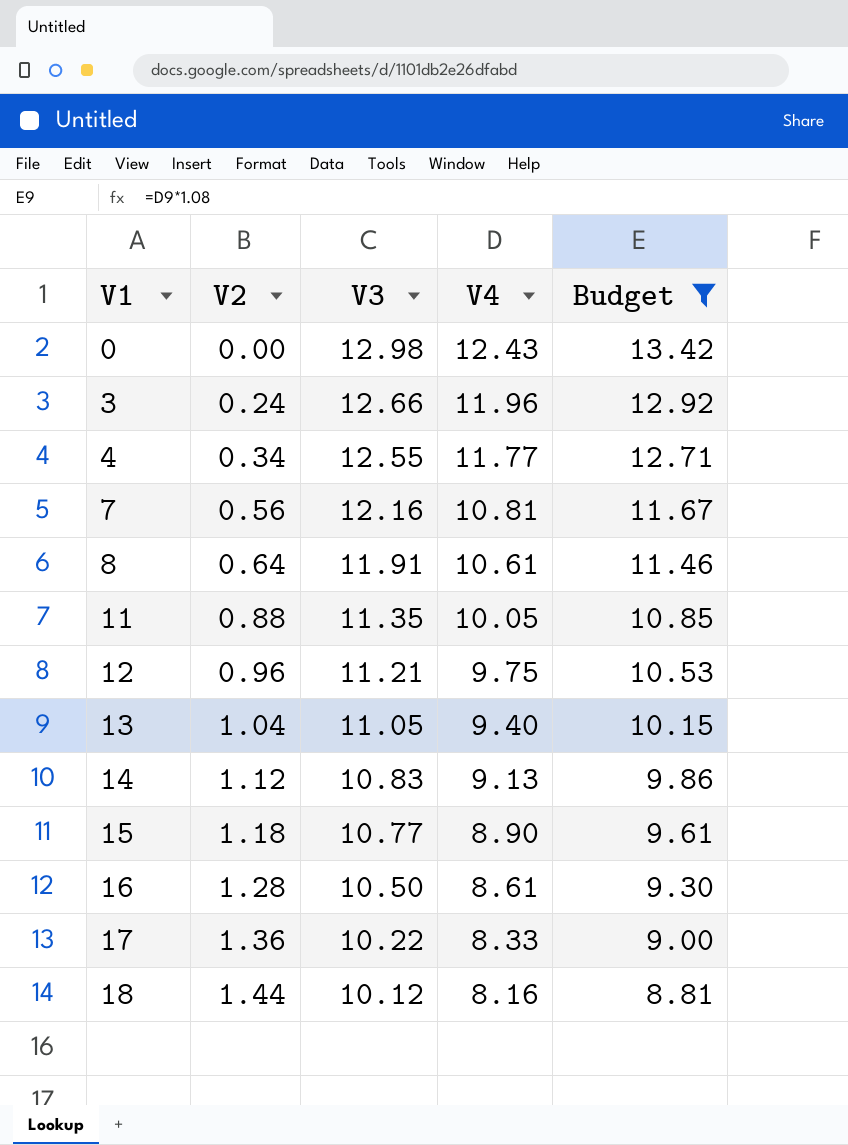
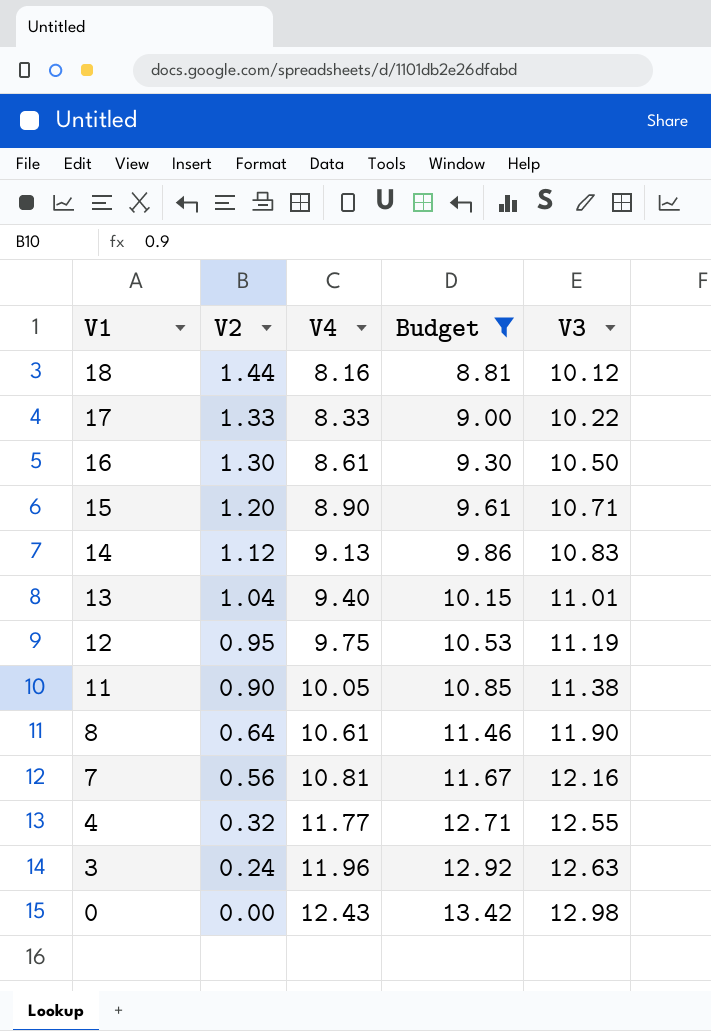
row order: V1 ascending -> V1 descending
column V3 | position: 3 -> 5
17 | V2: 1.36 -> 1.33
16 | V2: 1.28 -> 1.30
15 | V2: 1.18 -> 1.20
15 | V3: 10.77 -> 10.71
13 | V3: 11.05 -> 11.01
12 | V2: 0.96 -> 0.95
12 | V3: 11.21 -> 11.19
11 | V2: 0.88 -> 0.90
11 | V3: 11.35 -> 11.38
8 | V3: 11.91 -> 11.90
4 | V2: 0.34 -> 0.32
3 | V3: 12.66 -> 12.63

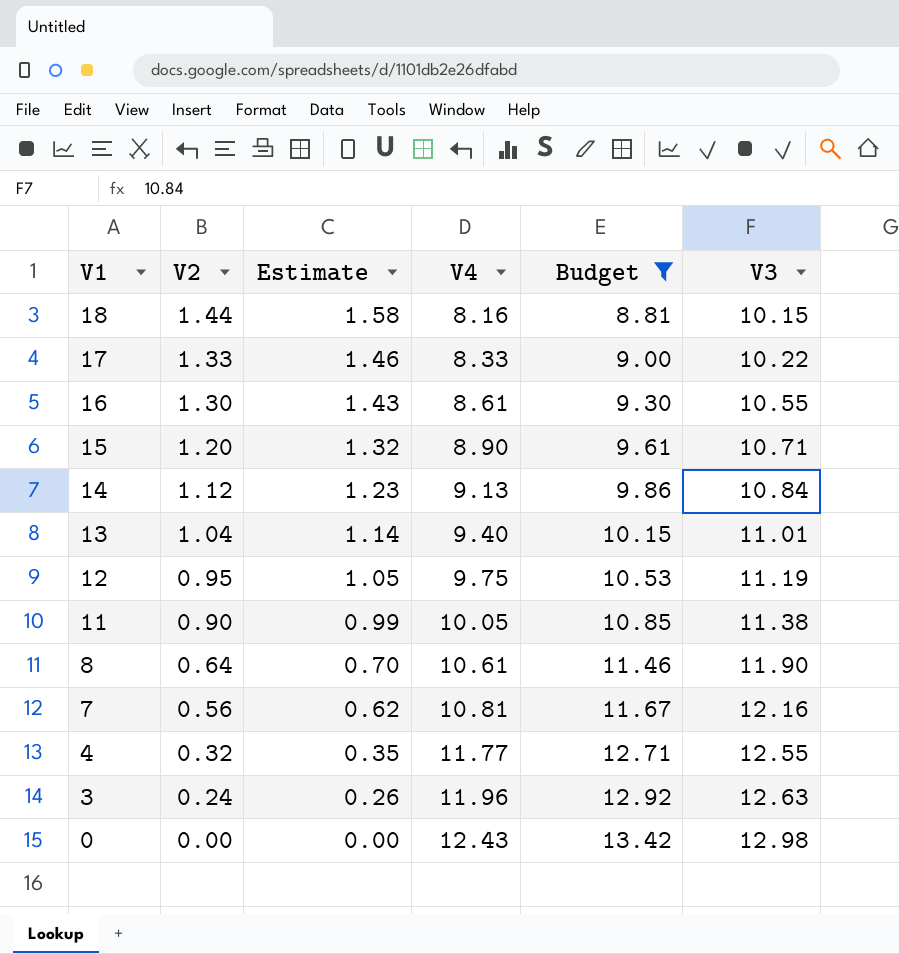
column Estimate | formula: none -> [V2] * 1.1
18 | V3: 10.12 -> 10.15
16 | V3: 10.50 -> 10.55
14 | V3: 10.83 -> 10.84

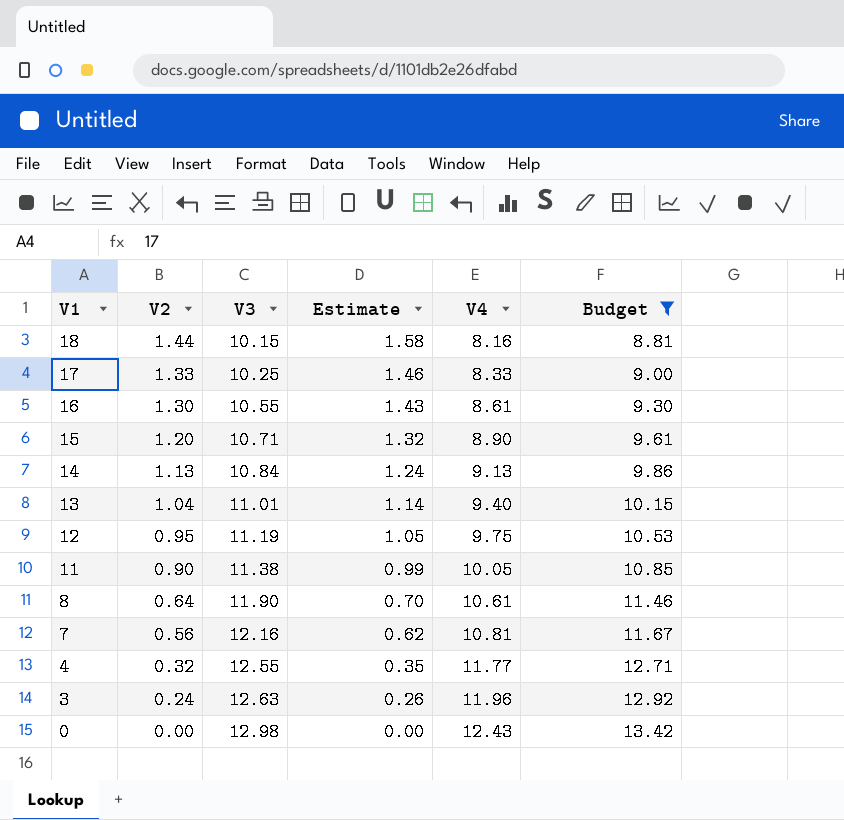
column V3 | position: 6 -> 3
17 | V3: 10.22 -> 10.25
14 | V2: 1.12 -> 1.13
14 | Estimate: 1.23 -> 1.24

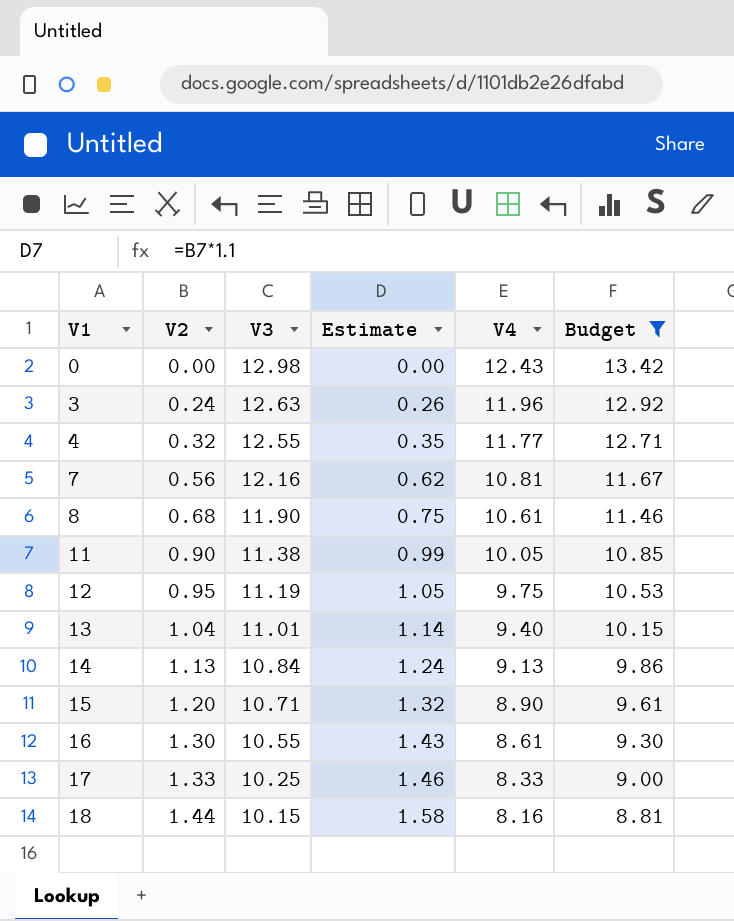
row order: V1 descending -> V1 ascending
8 | V2: 0.64 -> 0.68
8 | Estimate: 0.70 -> 0.75

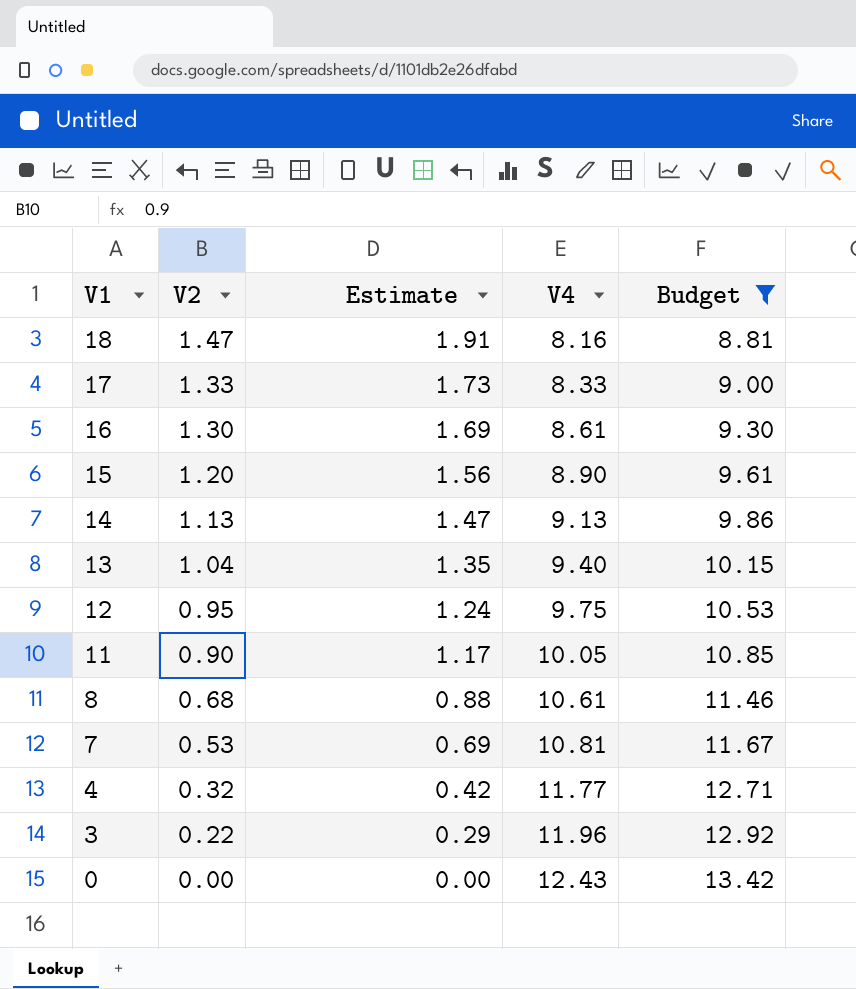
row order: V1 ascending -> V1 descending
column V3 | position: 3 -> none
column Estimate | formula: [V2] * 1.1 -> [V2] * 1.3
18 | V2: 1.44 -> 1.47
7 | V2: 0.56 -> 0.53
3 | V2: 0.24 -> 0.22

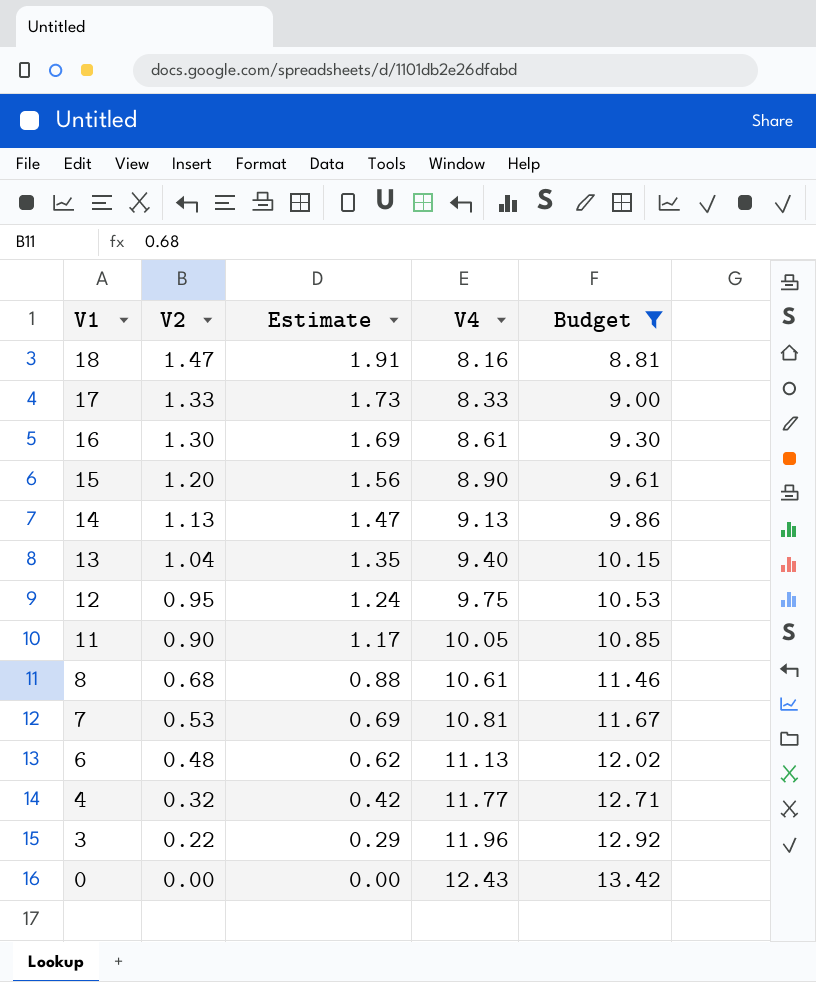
row 6: none -> 0.48 | 0.62 | 11.13 | 12.02

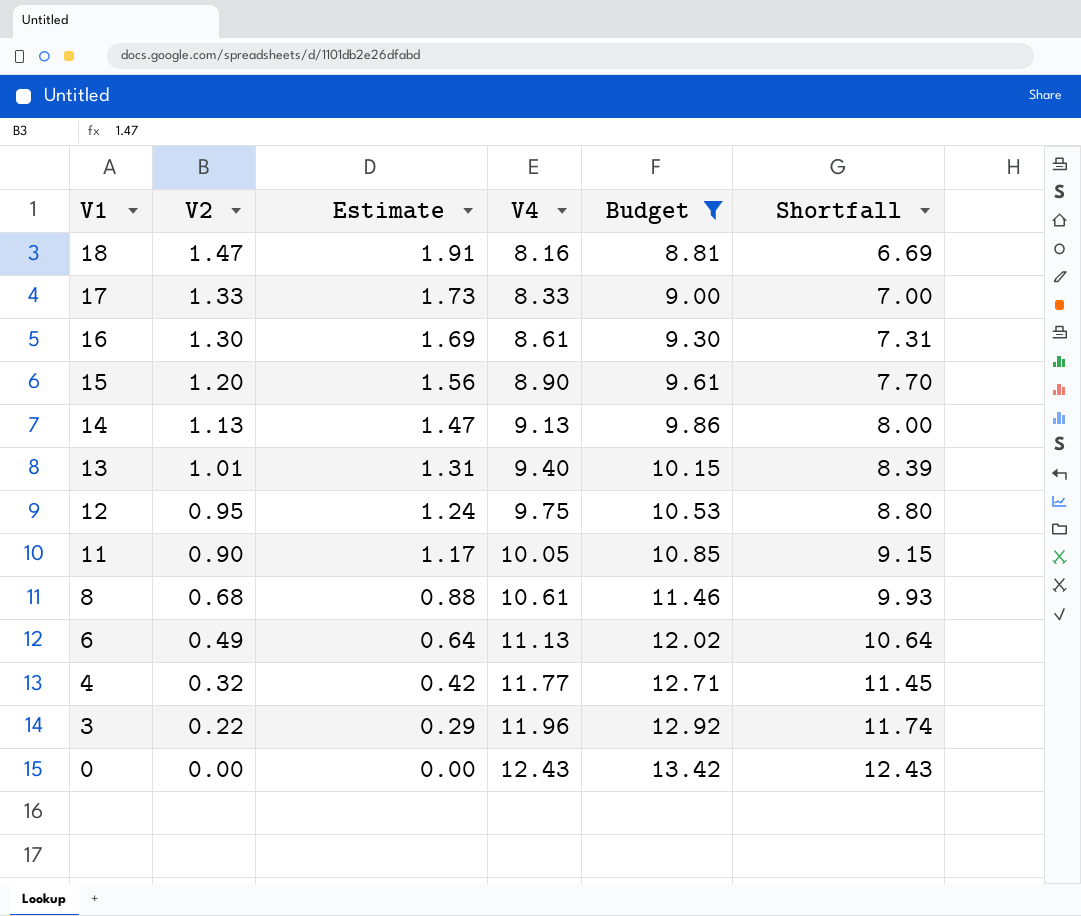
column Shortfall | formula: none -> [V4] - [V2]
row 7: 0.53 | 0.69 | 10.81 | 11.67 -> none
13 | V2: 1.04 -> 1.01
13 | Estimate: 1.35 -> 1.31
6 | V2: 0.48 -> 0.49
6 | Estimate: 0.62 -> 0.64

